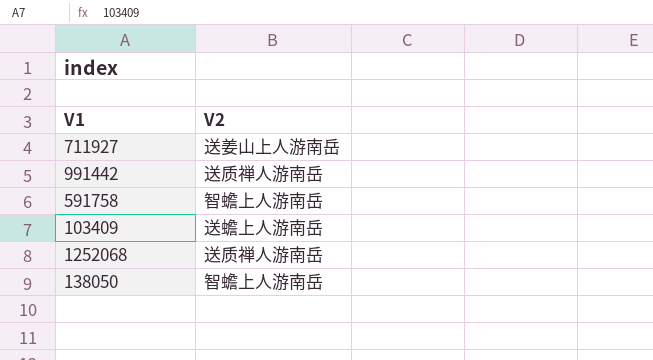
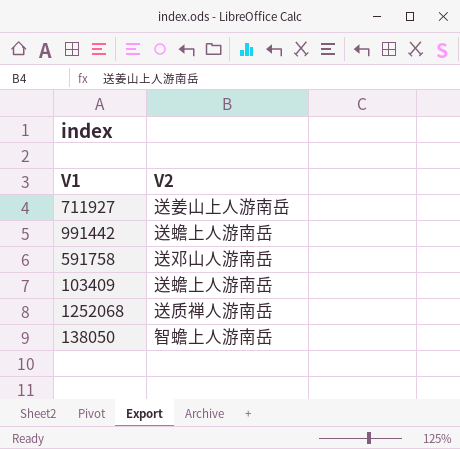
991442 | V2: 送质禅人游南岳 -> 送蟾上人游南岳
591758 | V2: 智蟾上人游南岳 -> 送邓山人游南岳

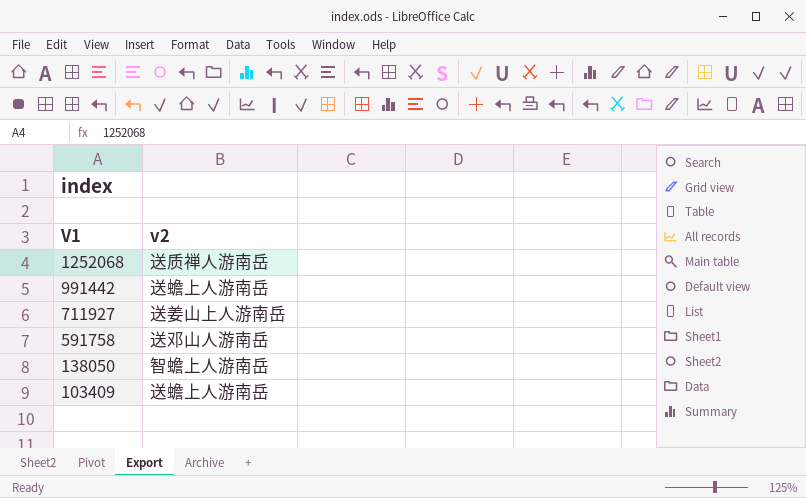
row order: none -> V1 descending
column name: V2 -> v2

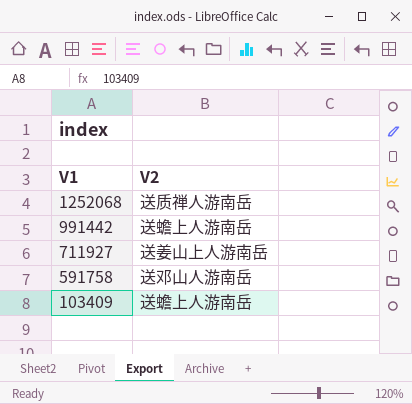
column name: v2 -> V2
row 138050: 智蟾上人游南岳 -> none

